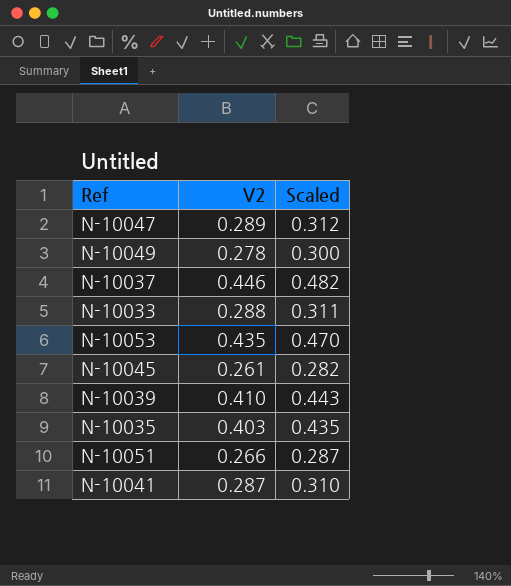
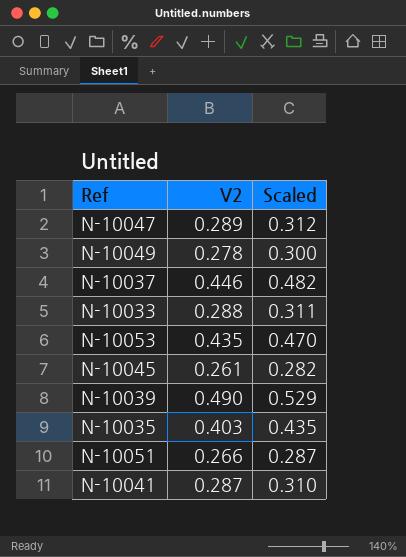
N-10039 | V2: 0.410 -> 0.490
N-10039 | Scaled: 0.443 -> 0.529

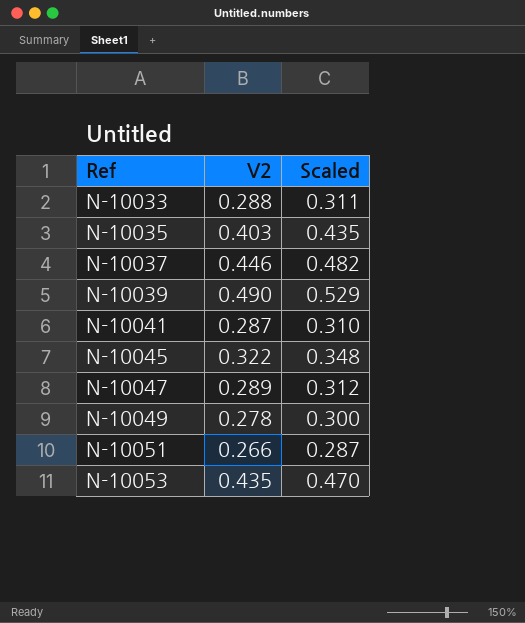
row order: none -> Ref ascending
N-10045 | V2: 0.261 -> 0.322
N-10045 | Scaled: 0.282 -> 0.348

